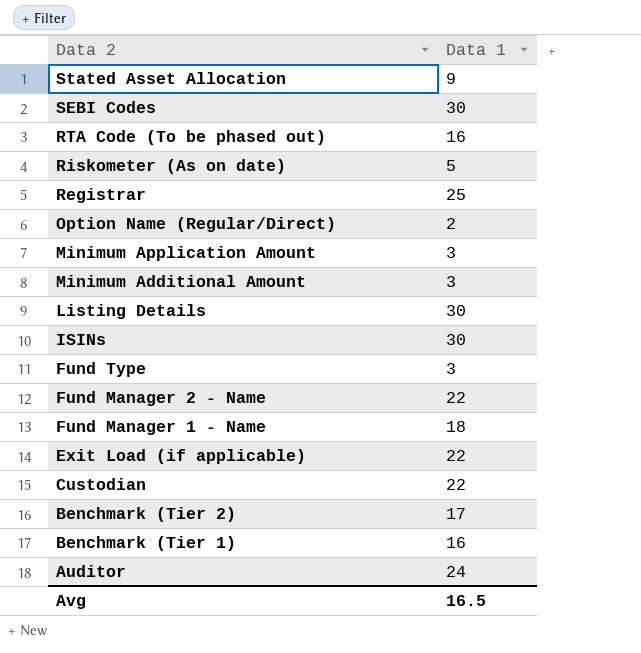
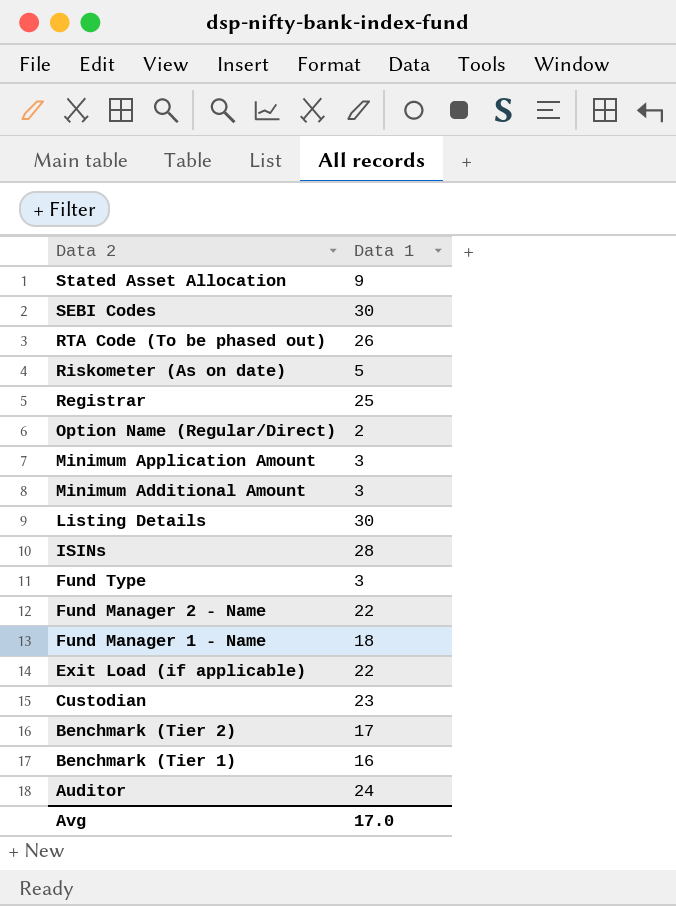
RTA Code (To be phased out) | Data 1: 16 -> 26
ISINs | Data 1: 30 -> 28
Custodian | Data 1: 22 -> 23
Avg | Data 1: 16.5 -> 17.0

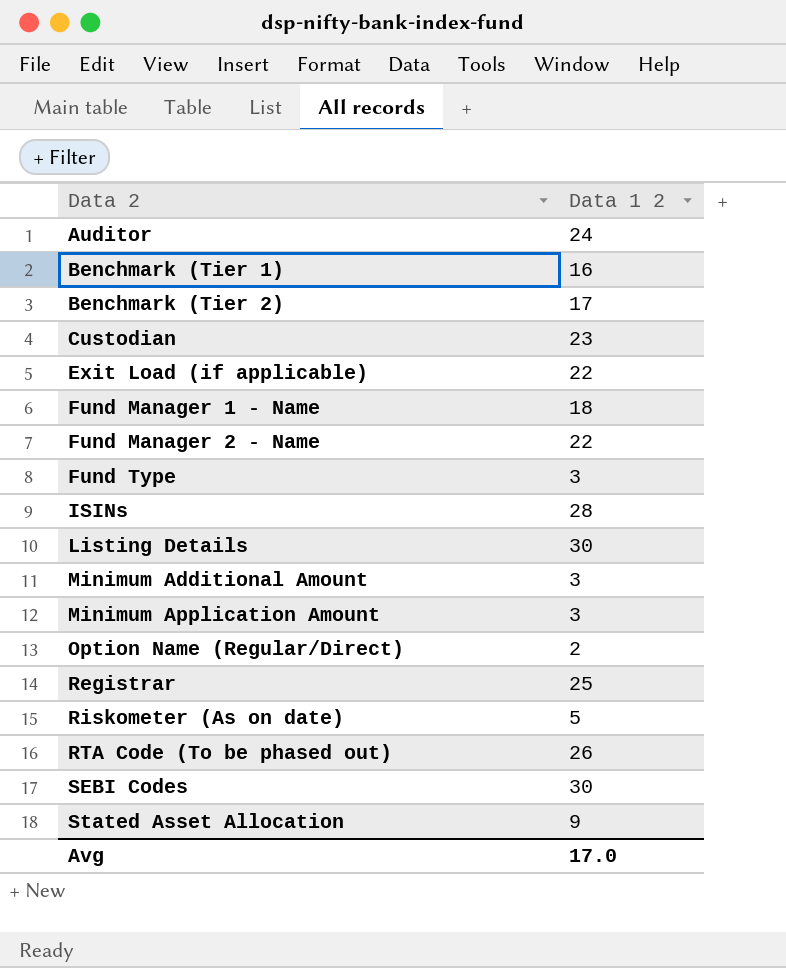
row order: Data 2 descending -> Data 2 ascending
column name: Data 1 -> Data 1 2

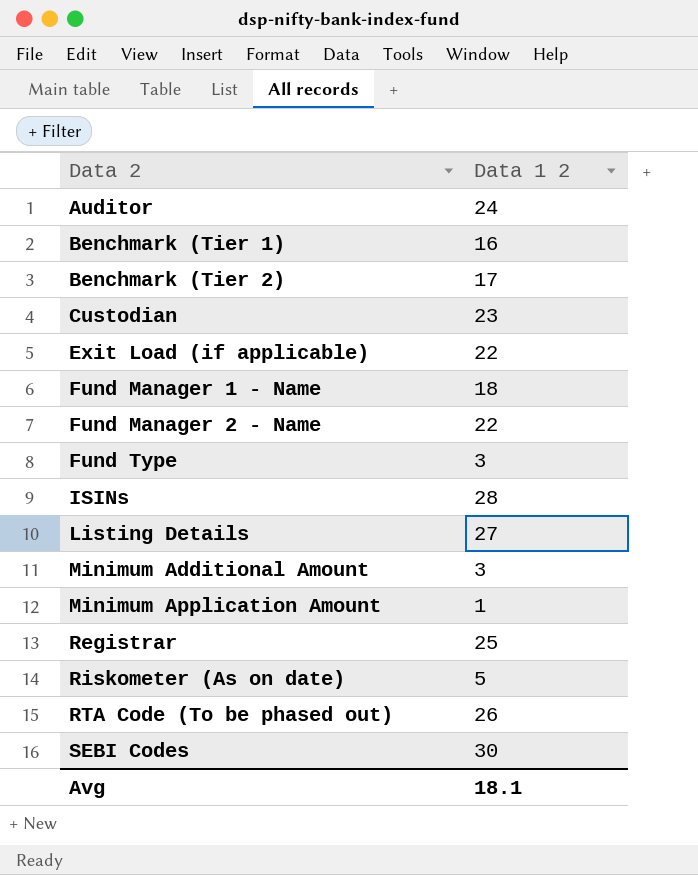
row Option Name (Regular/Direct): 2 -> none
row Stated Asset Allocation: 9 -> none
Listing Details | Data 1 2: 30 -> 27
Minimum Application Amount | Data 1 2: 3 -> 1
Avg | Data 1 2: 17.0 -> 18.1

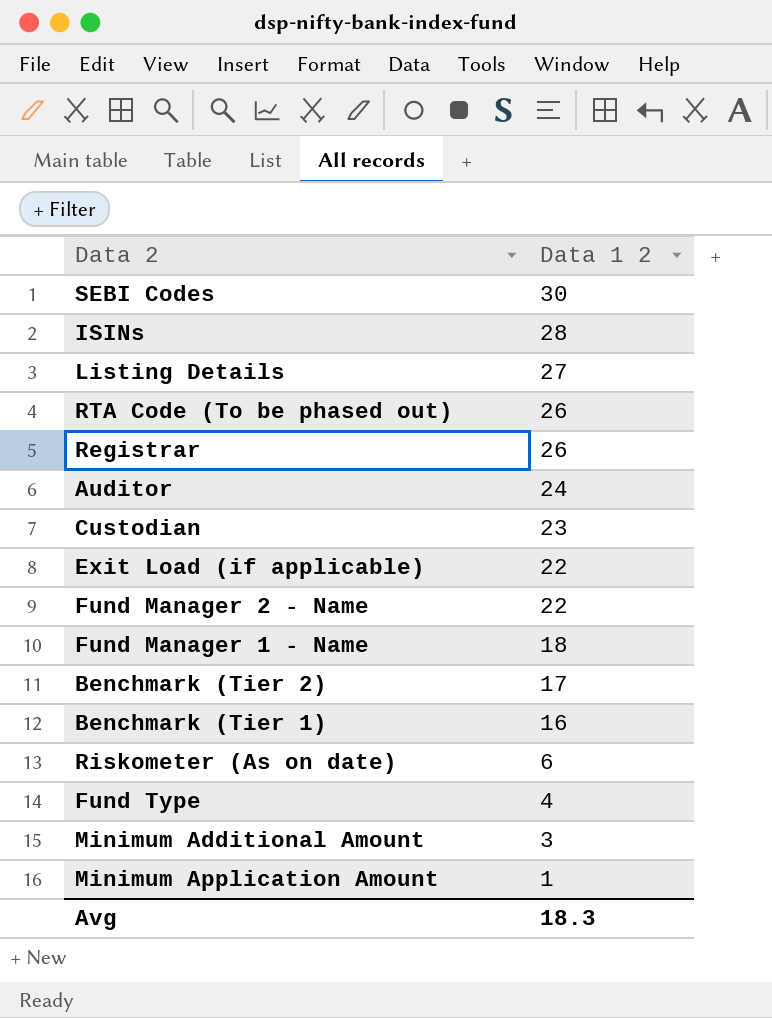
row order: Data 2 ascending -> Data 1 2 descending
Registrar | Data 1 2: 25 -> 26
Riskometer (As on date) | Data 1 2: 5 -> 6
Fund Type | Data 1 2: 3 -> 4
Avg | Data 1 2: 18.1 -> 18.3

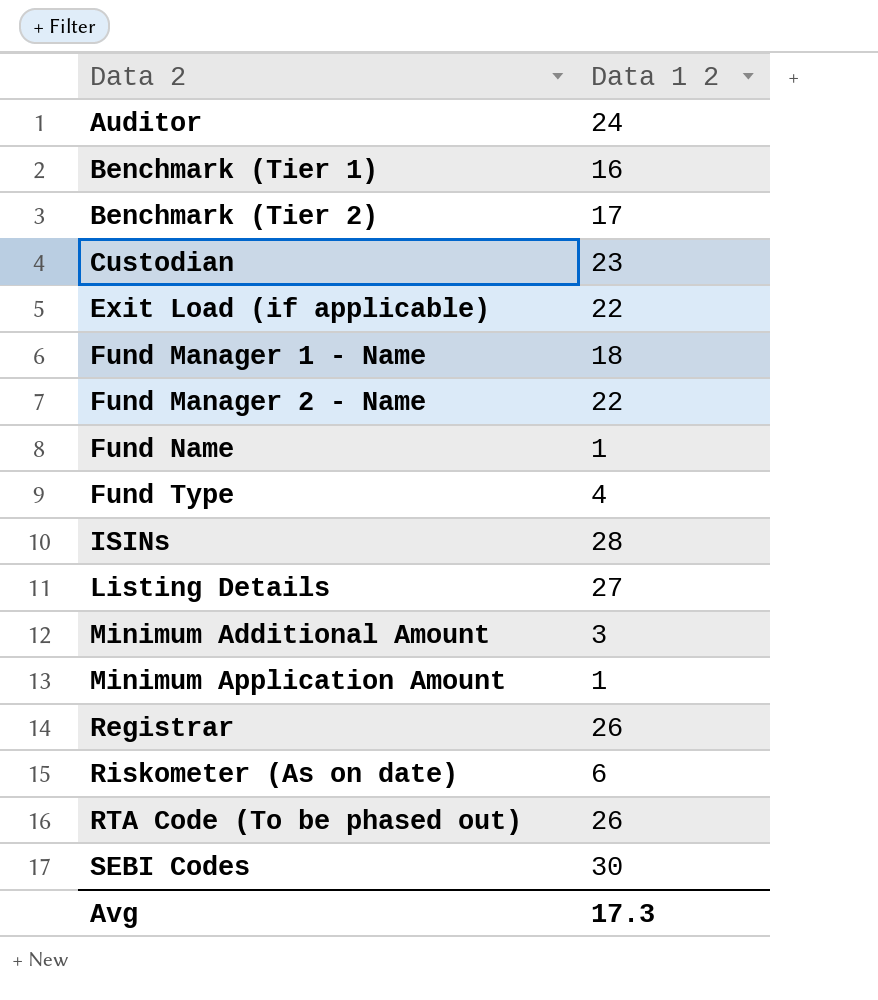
row order: Data 1 2 descending -> Data 2 ascending
row Fund Name: none -> 1
Avg | Data 1 2: 18.3 -> 17.3

